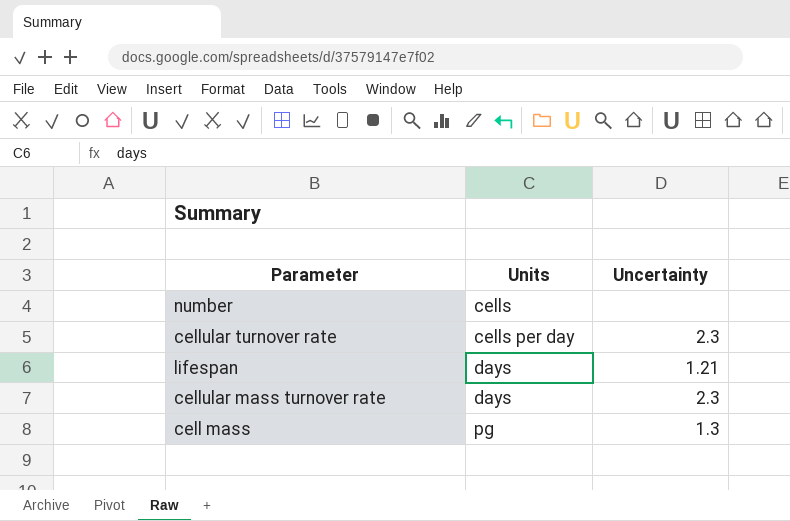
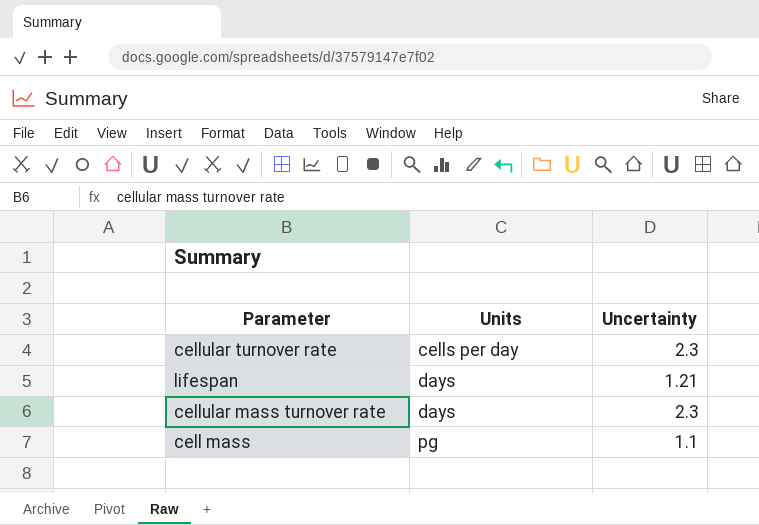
row number: cells | none -> none
cell mass | Uncertainty: 1.3 -> 1.1

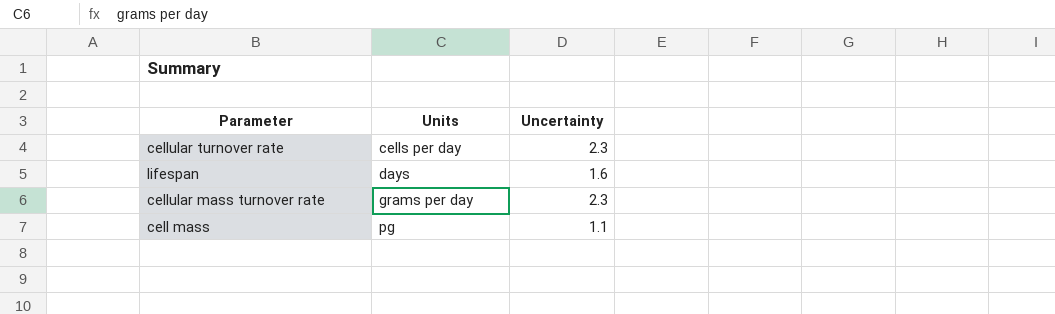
lifespan | Uncertainty: 1.21 -> 1.6
cellular mass turnover rate | Units: days -> grams per day

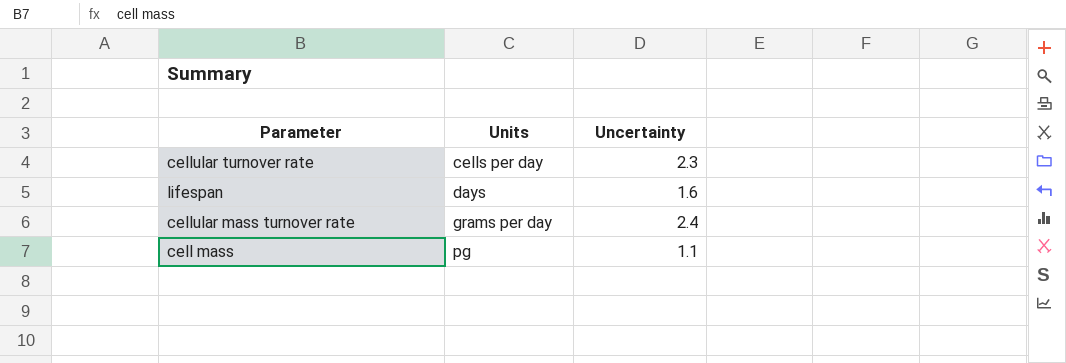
cellular mass turnover rate | Uncertainty: 2.3 -> 2.4

